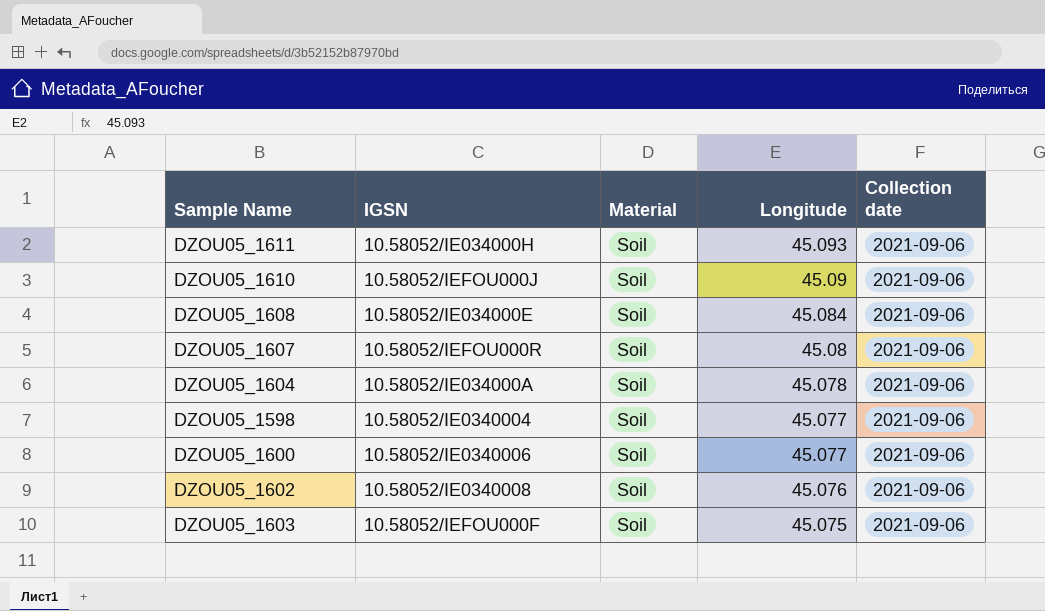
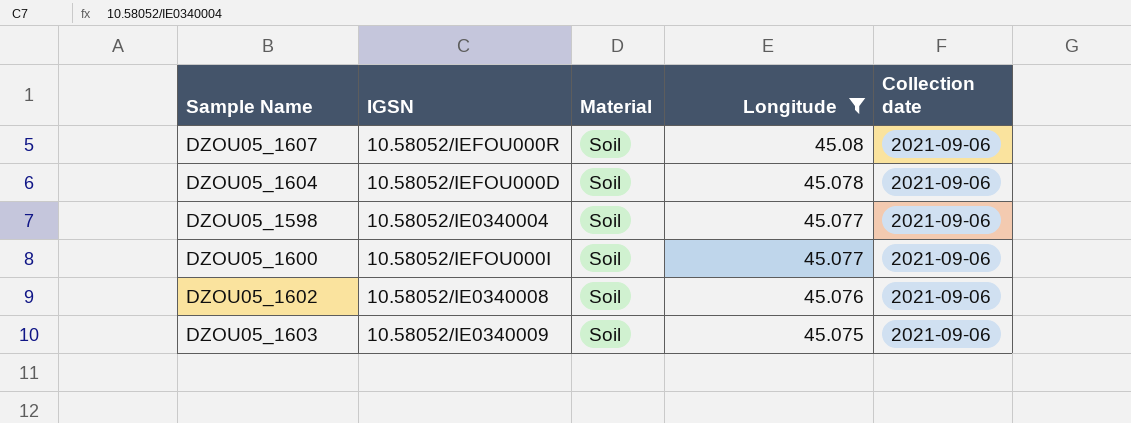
filter: none -> Longitude <= 45.08
DZOU05_1604 | IGSN: 10.58052/IE034000A -> 10.58052/IEFOU000D
DZOU05_1600 | IGSN: 10.58052/IE0340006 -> 10.58052/IEFOU000I
DZOU05_1603 | IGSN: 10.58052/IEFOU000F -> 10.58052/IE0340009

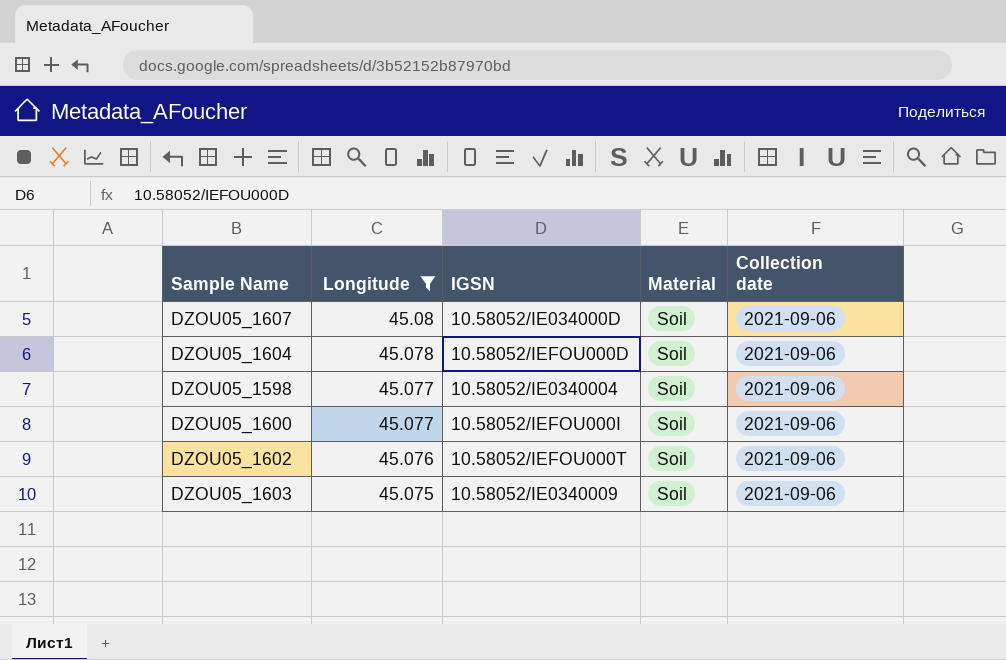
column Longitude | position: 4 -> 2
DZOU05_1607 | IGSN: 10.58052/IEFOU000R -> 10.58052/IE034000D
DZOU05_1602 | IGSN: 10.58052/IE0340008 -> 10.58052/IEFOU000T

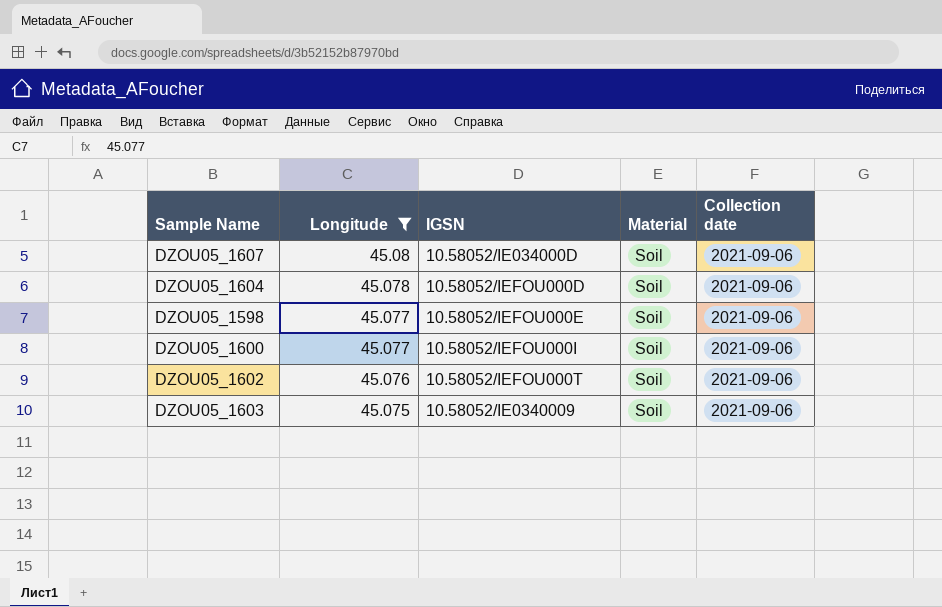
DZOU05_1598 | IGSN: 10.58052/IE0340004 -> 10.58052/IEFOU000E

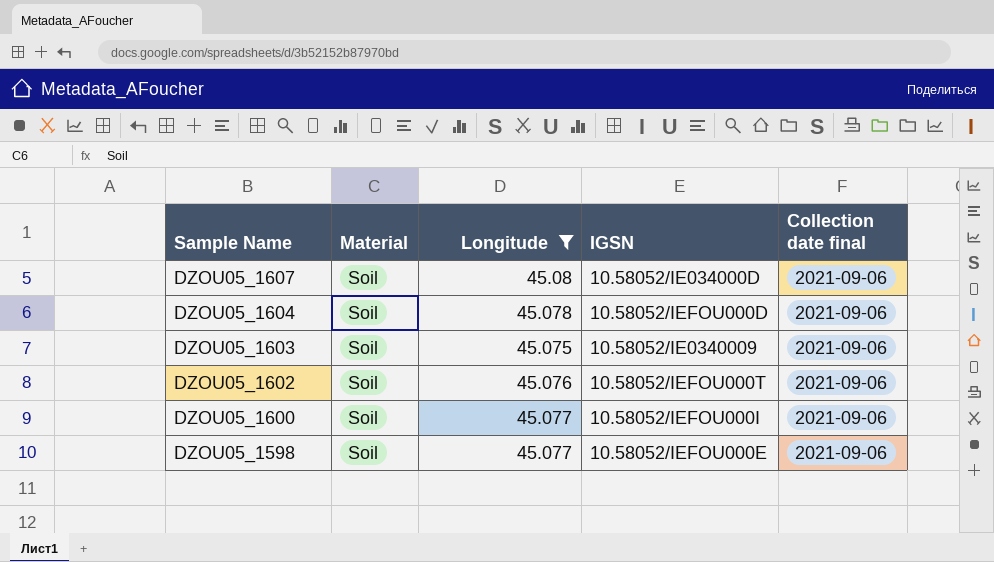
row order: Longitude descending -> Sample Name descending
column Material | position: 4 -> 2
column name: Collection date -> Collection date final

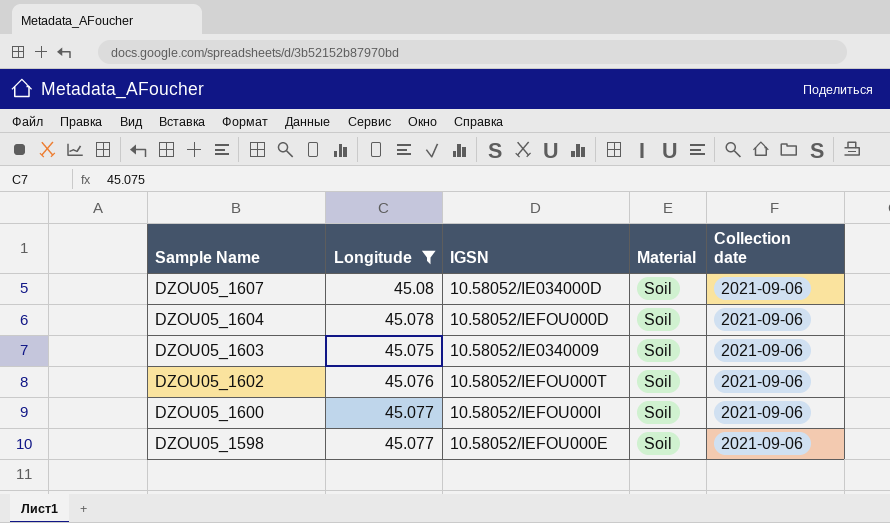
column Material | position: 2 -> 4
column name: Collection date final -> Collection date

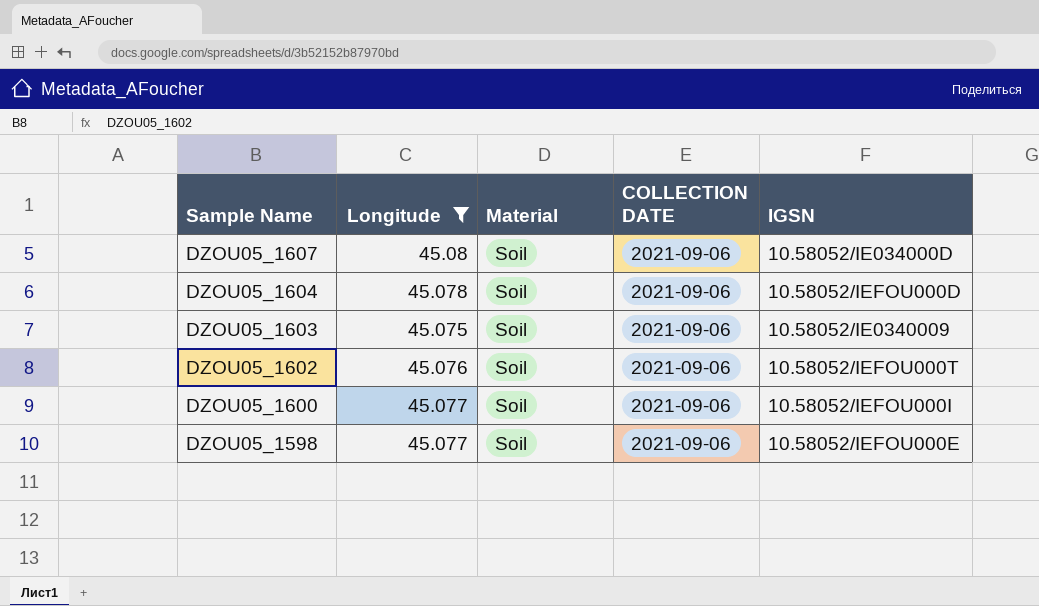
column name: Collection date -> COLLECTION DATE
column IGSN | position: 3 -> 5

